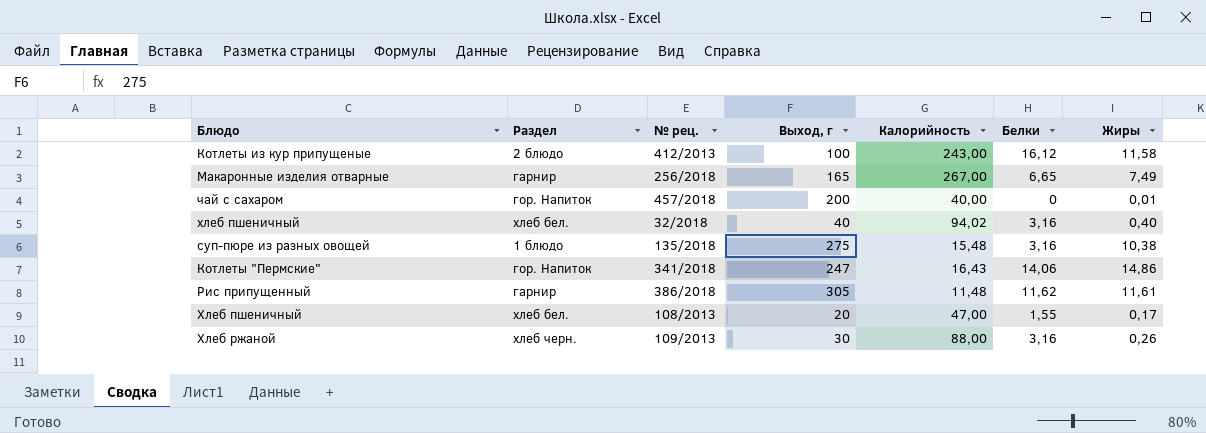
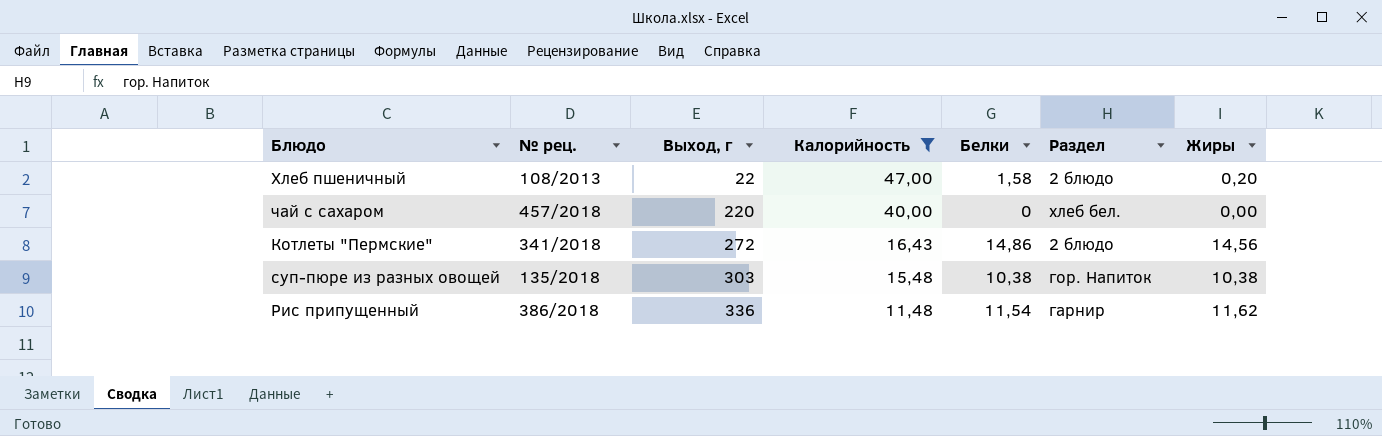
filter: none -> Калорийность <= 47,00
row order: none -> Выход, г ascending
column Раздел | position: 2 -> 6
Хлеб пшеничный | Выход, г: 20 -> 22
Хлеб пшеничный | Белки: 1,55 -> 1,58
Хлеб пшеничный | Раздел: хлеб бел. -> 2 блюдо
Хлеб пшеничный | Жиры: 0,17 -> 0,20
чай с сахаром | Выход, г: 200 -> 220
чай с сахаром | Раздел: гор. Напиток -> хлеб бел.
чай с сахаром | Жиры: 0,01 -> 0,00
Котлеты "Пермские" | Выход, г: 247 -> 272
Котлеты "Пермские" | Белки: 14,06 -> 14,86
Котлеты "Пермские" | Раздел: гор. Напиток -> 2 блюдо
Котлеты "Пермские" | Жиры: 14,86 -> 14,56
суп-пюре из разных овощей | Выход, г: 275 -> 303
суп-пюре из разных овощей | Белки: 3,16 -> 10,38
суп-пюре из разных овощей | Раздел: 1 блюдо -> гор. Напиток
Рис припущенный | Выход, г: 305 -> 336
Рис припущенный | Белки: 11,62 -> 11,54
Рис припущенный | Жиры: 11,61 -> 11,62

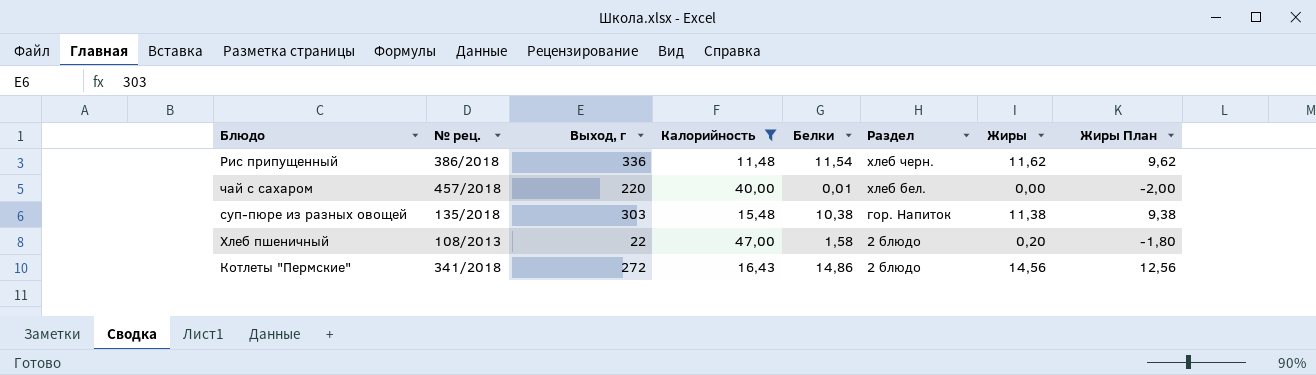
row order: Выход, г ascending -> Раздел descending
column Жиры План | formula: none -> [Жиры] - 2
Рис припущенный | Раздел: гарнир -> хлеб черн.
чай с сахаром | Белки: 0 -> 0,01
суп-пюре из разных овощей | Жиры: 10,38 -> 11,38

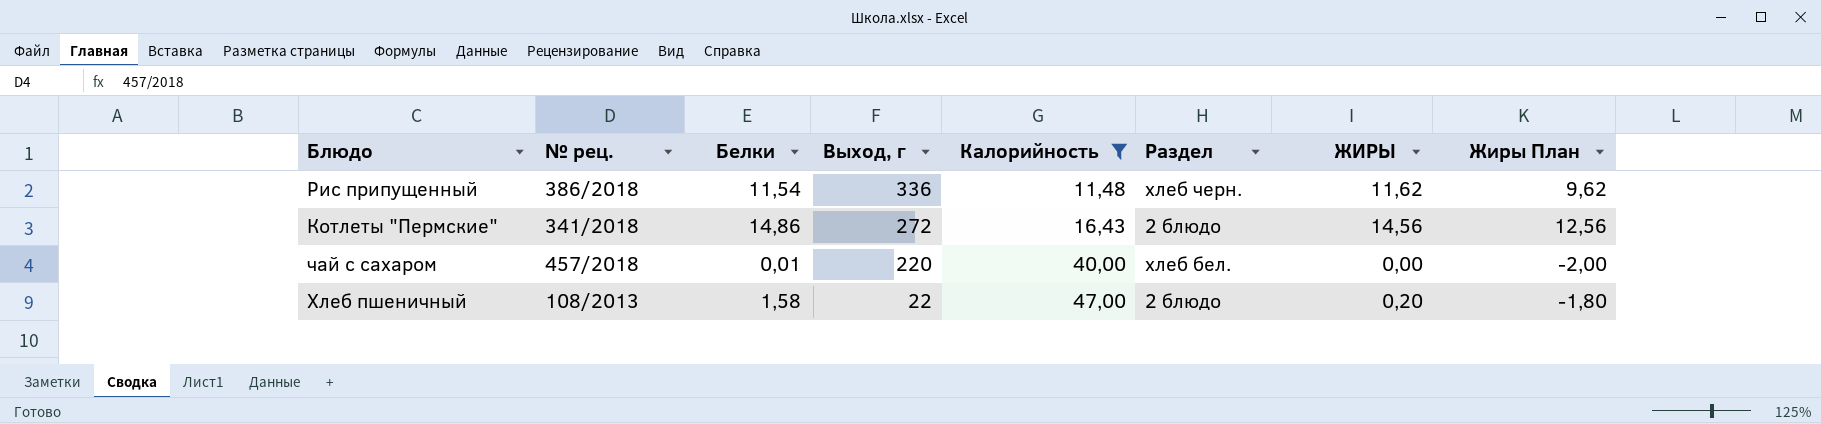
row order: Раздел descending -> Выход, г descending
column Белки | position: 5 -> 3
column name: Жиры -> ЖИРЫ
row суп-пюре из разных овощей: 135/2018 | 303 | 15,48 | 10,38 | гор. Напиток | 11,38 | 9,38 -> none

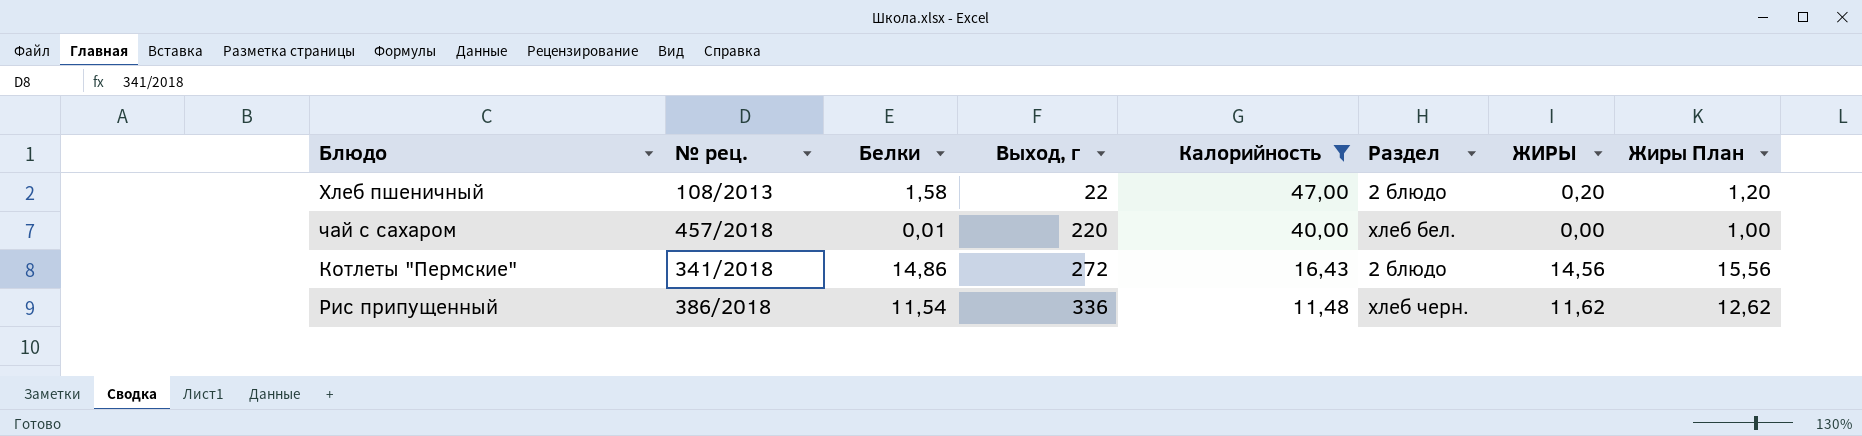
row order: Выход, г descending -> Выход, г ascending
column Жиры План | formula: [ЖИРЫ] - 2 -> [ЖИРЫ] + 1

